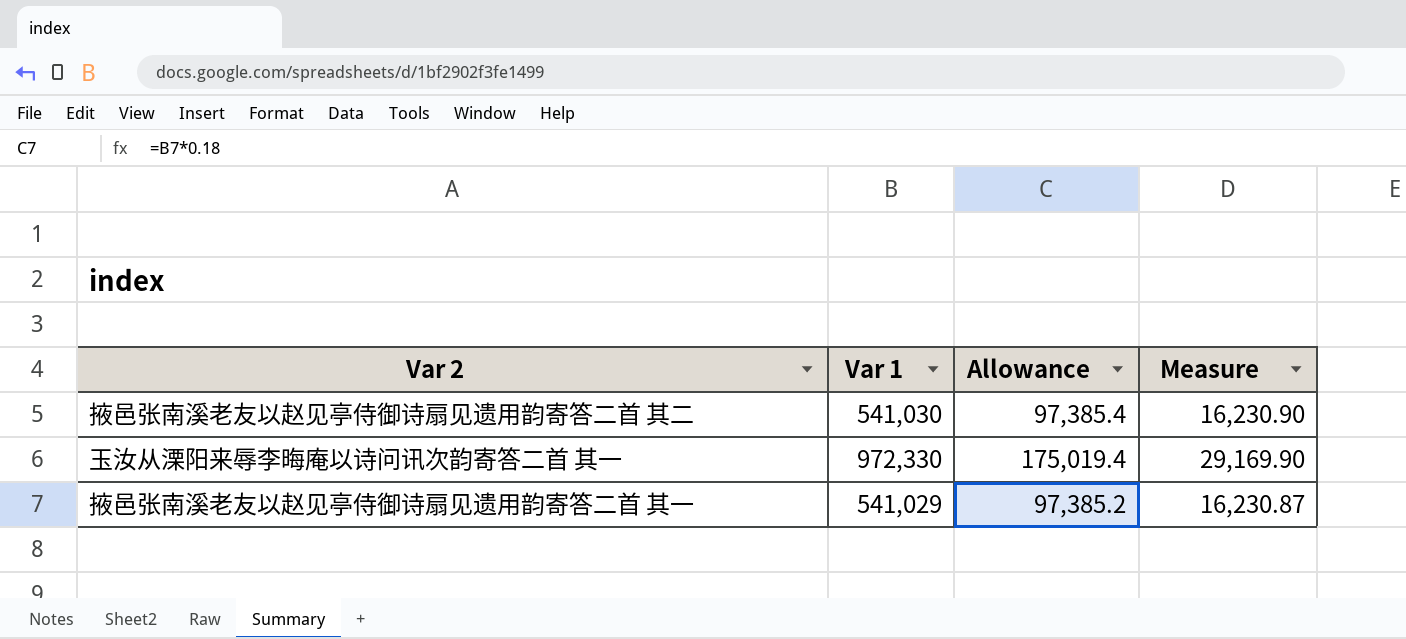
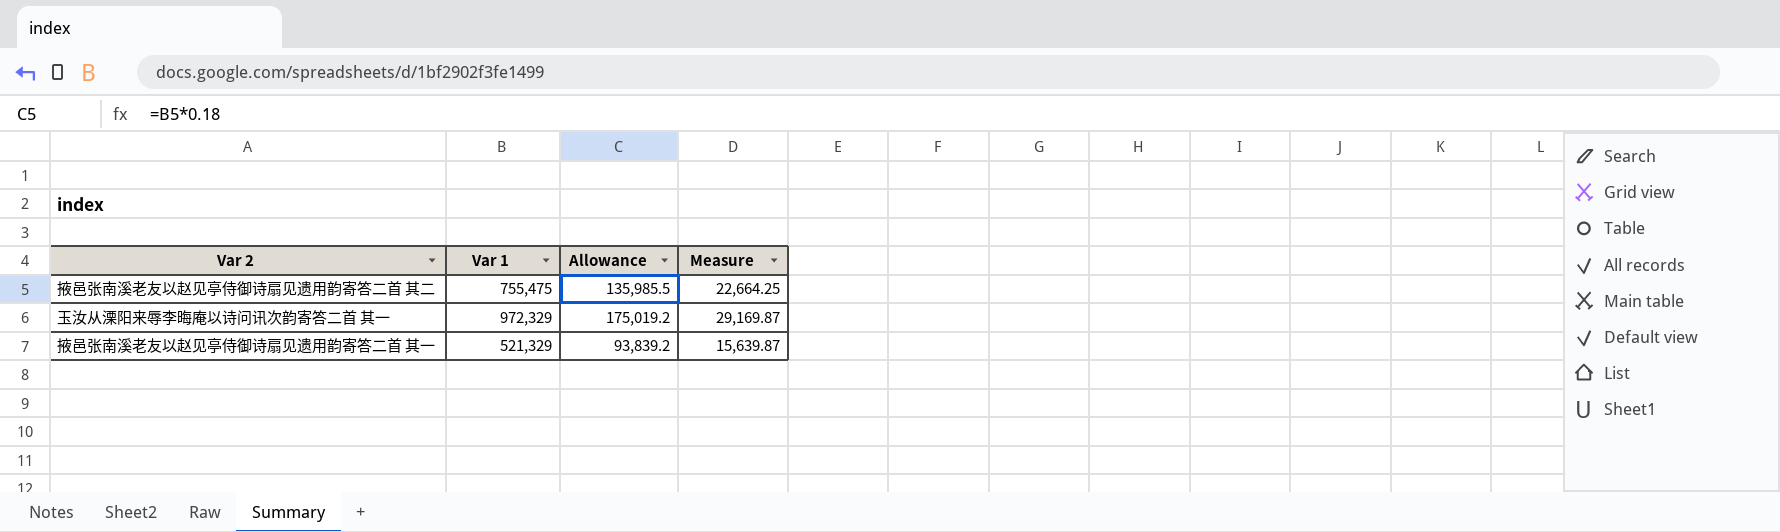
掖邑张南溪老友以赵见亭侍御诗扇见遗用韵寄答二首 其二 | Var 1: 541,030 -> 755,475
掖邑张南溪老友以赵见亭侍御诗扇见遗用韵寄答二首 其二 | Allowance: 97,385.4 -> 135,985.5
掖邑张南溪老友以赵见亭侍御诗扇见遗用韵寄答二首 其二 | Measure: 16,230.90 -> 22,664.25
玉汝从溧阳来辱李晦庵以诗问讯次韵寄答二首 其一 | Var 1: 972,330 -> 972,329
玉汝从溧阳来辱李晦庵以诗问讯次韵寄答二首 其一 | Allowance: 175,019.4 -> 175,019.2
玉汝从溧阳来辱李晦庵以诗问讯次韵寄答二首 其一 | Measure: 29,169.90 -> 29,169.87
掖邑张南溪老友以赵见亭侍御诗扇见遗用韵寄答二首 其一 | Var 1: 541,029 -> 521,329
掖邑张南溪老友以赵见亭侍御诗扇见遗用韵寄答二首 其一 | Allowance: 97,385.2 -> 93,839.2
掖邑张南溪老友以赵见亭侍御诗扇见遗用韵寄答二首 其一 | Measure: 16,230.87 -> 15,639.87

